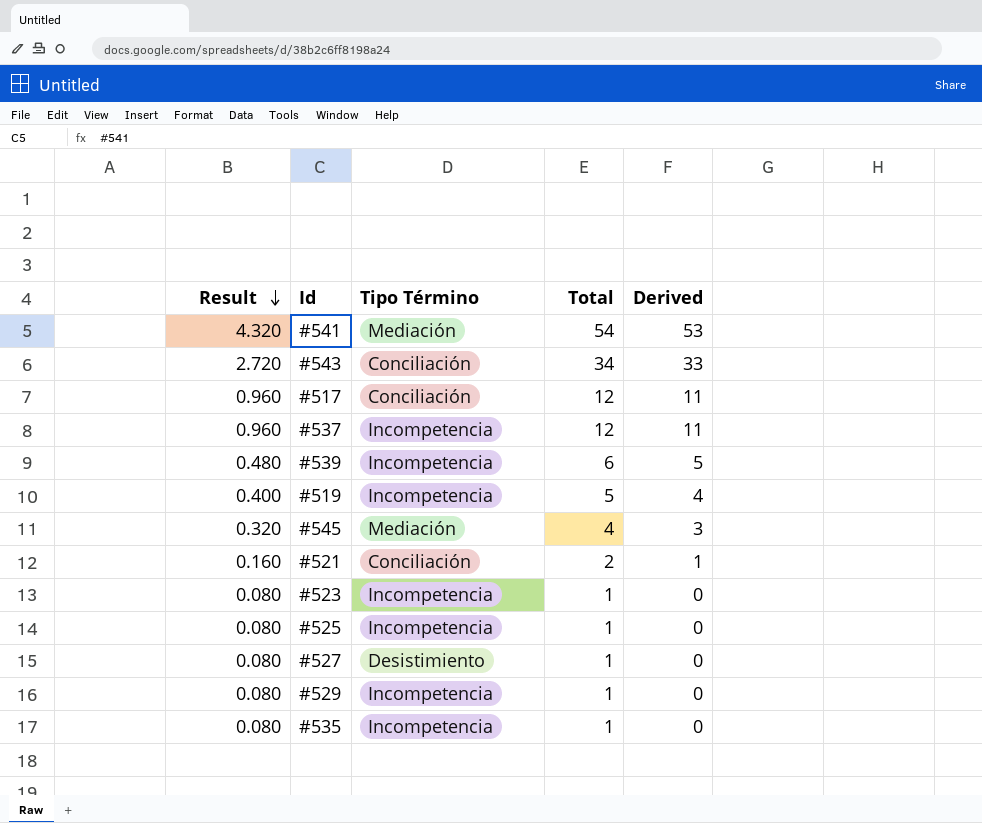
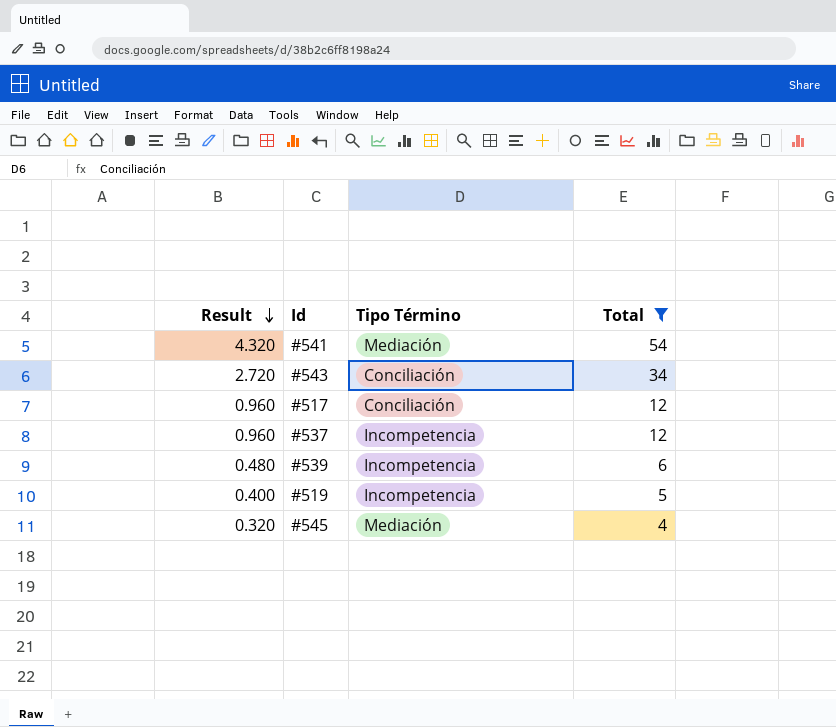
filter: none -> Total >= 4
column Derived | formula: [Total] - 1 -> none

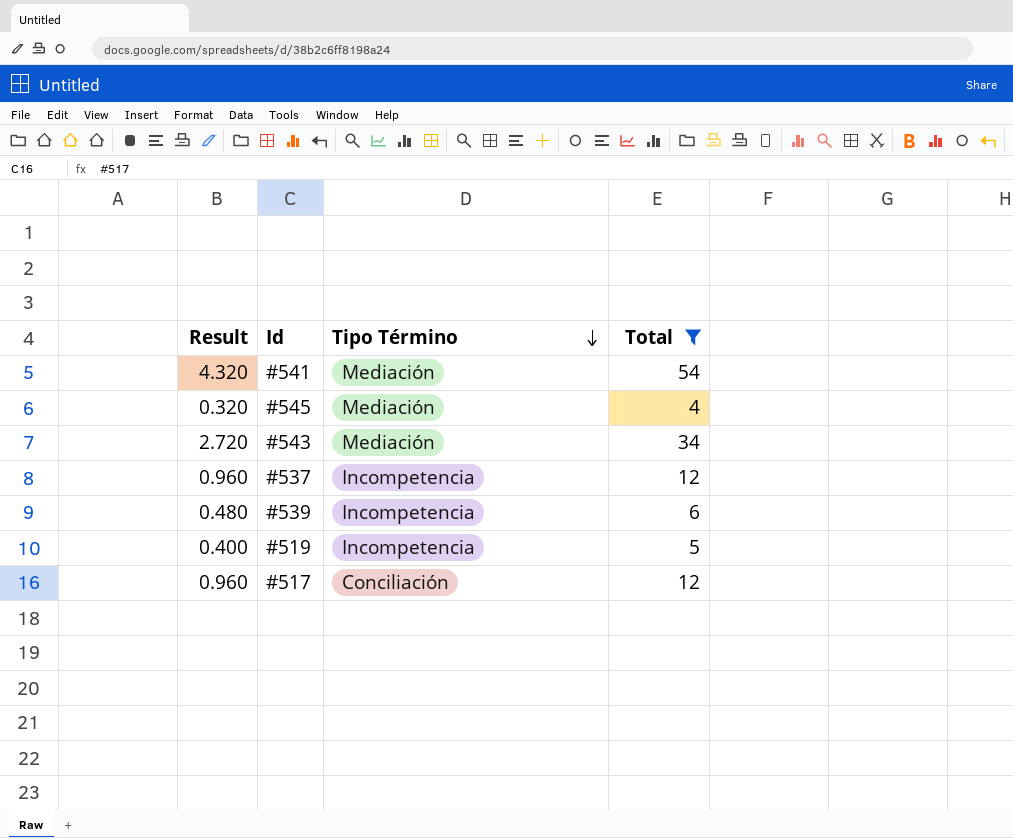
row order: Result descending -> Tipo Término descending
#543 | Tipo Término: Conciliación -> Mediación

